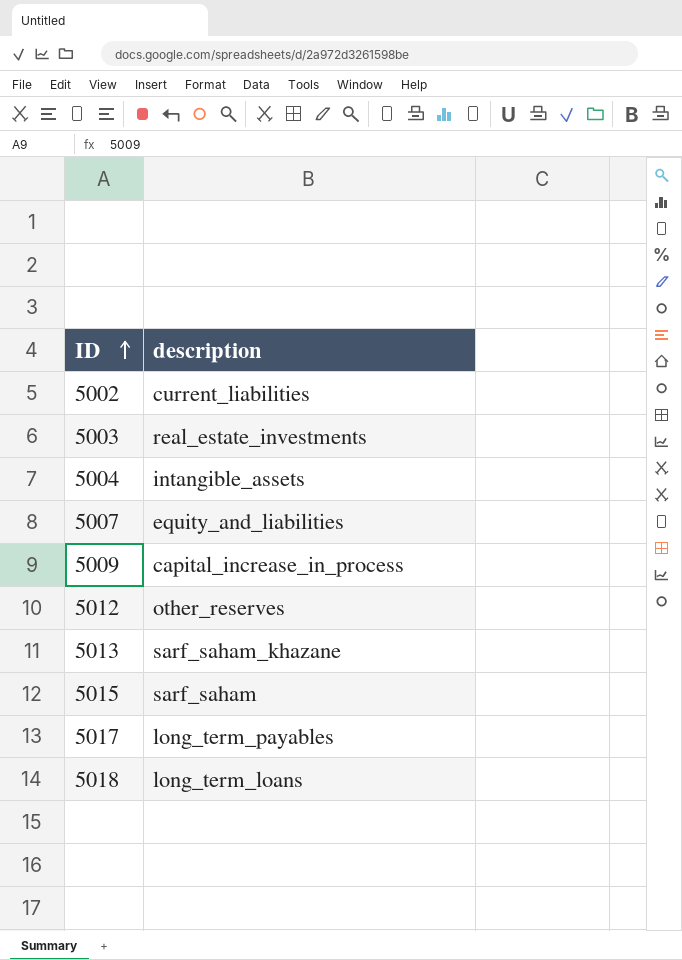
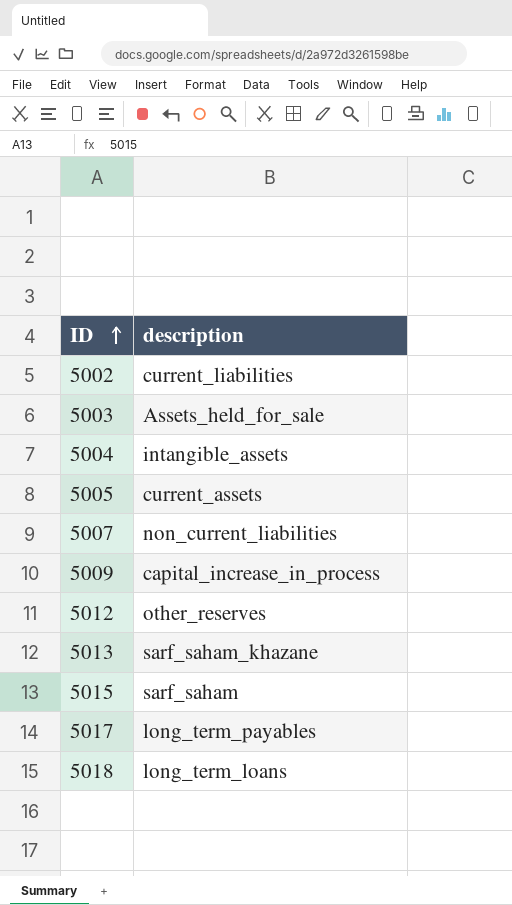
5003 | description: real_estate_investments -> Assets_held_for_sale
row 5005: none -> current_assets
5007 | description: equity_and_liabilities -> non_current_liabilities

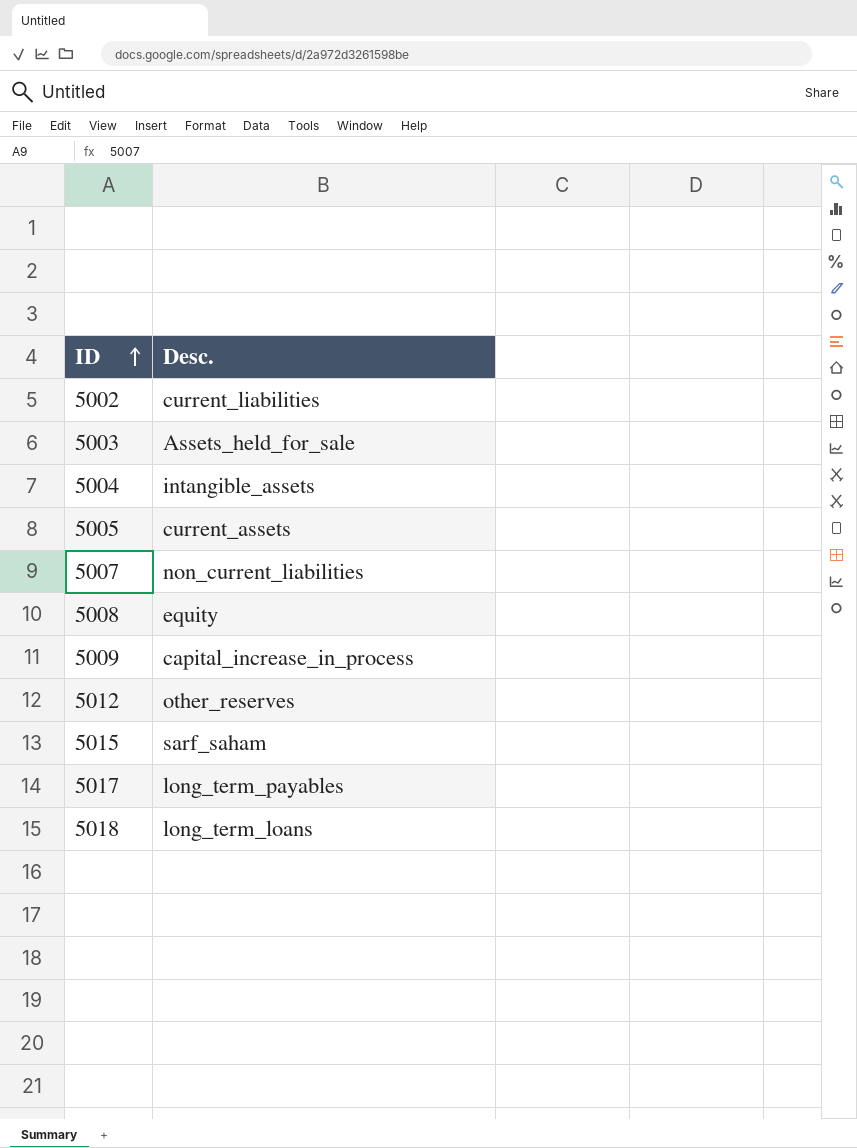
column name: description -> Desc.
row 5013: sarf_saham_khazane -> none
row 5008: none -> equity

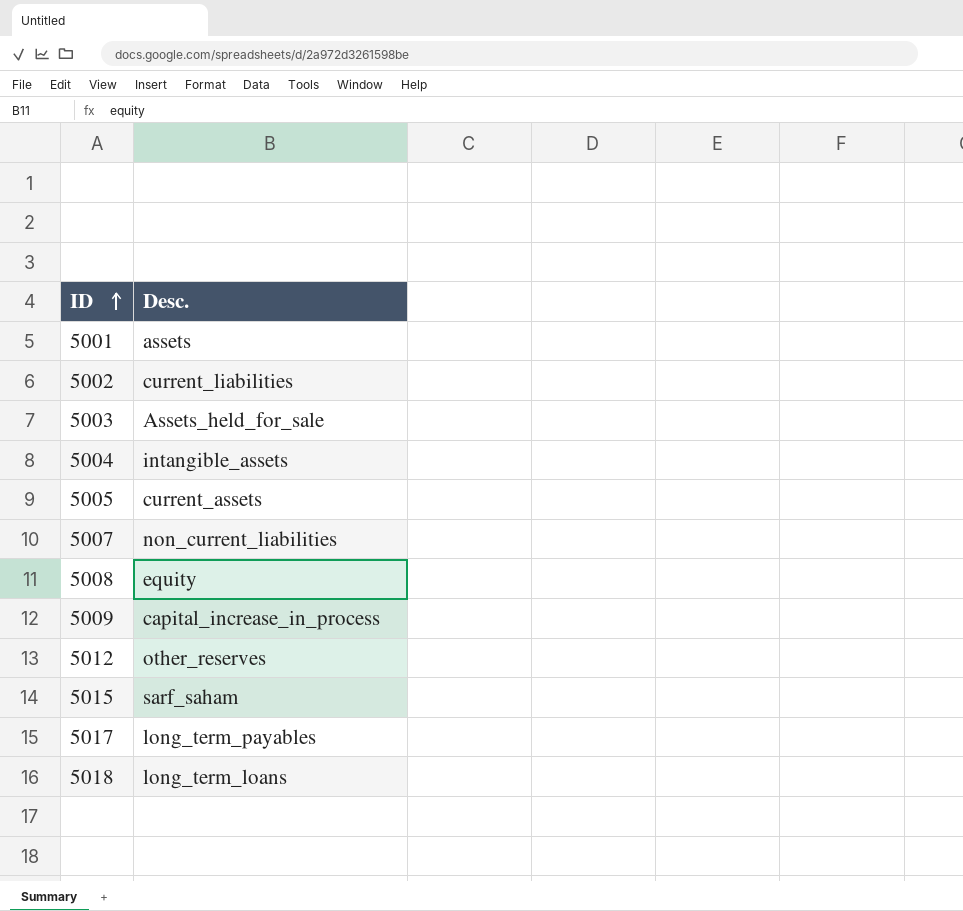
row 5001: none -> assets

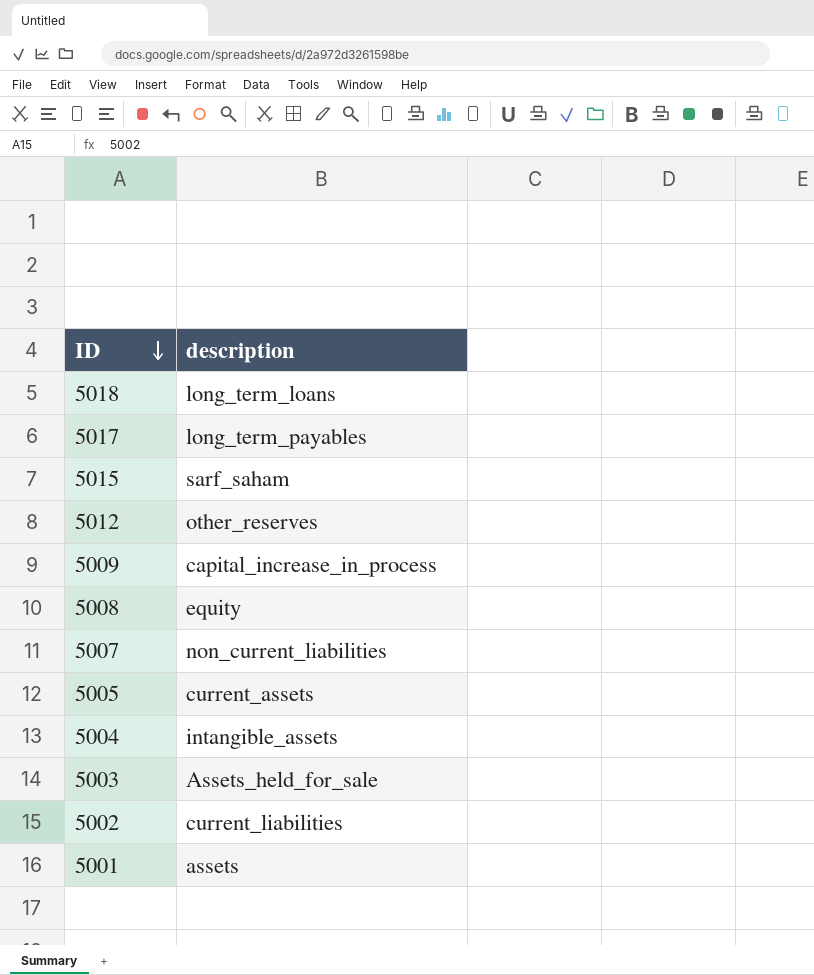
row order: ID ascending -> ID descending
column name: Desc. -> description

